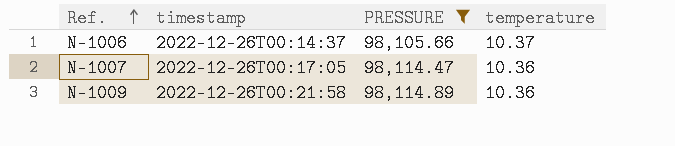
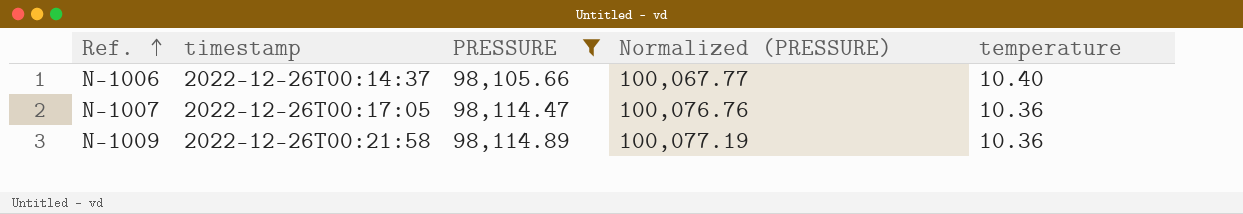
column Normalized (PRESSURE) | formula: none -> [PRESSURE] * 1.02
N-1006 | temperature: 10.37 -> 10.40

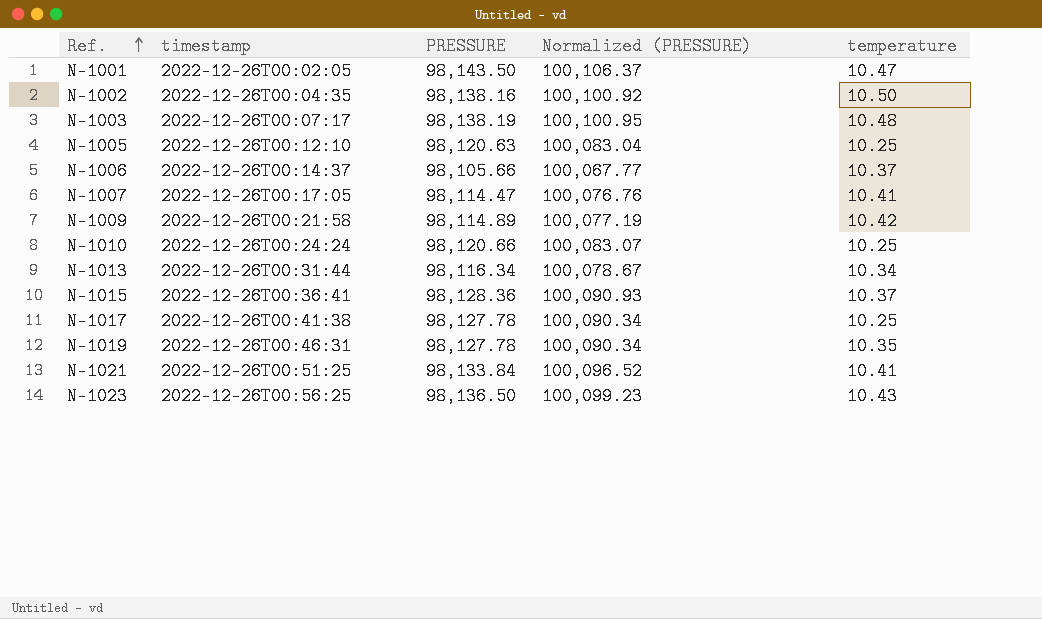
filter: PRESSURE <= 98,114.89 -> none
N-1006 | temperature: 10.40 -> 10.37
N-1007 | temperature: 10.36 -> 10.41
N-1009 | temperature: 10.36 -> 10.42

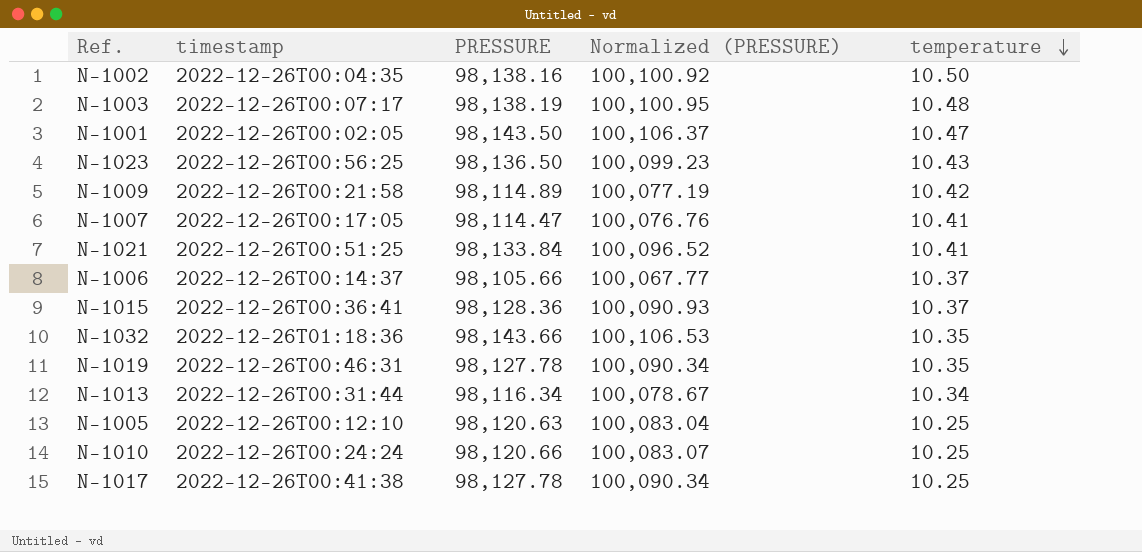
row order: Ref. ascending -> temperature descending
row N-1032: none -> 2022-12-26T01:18:36 | 98,143.66 | 100,106.53 | 10.35

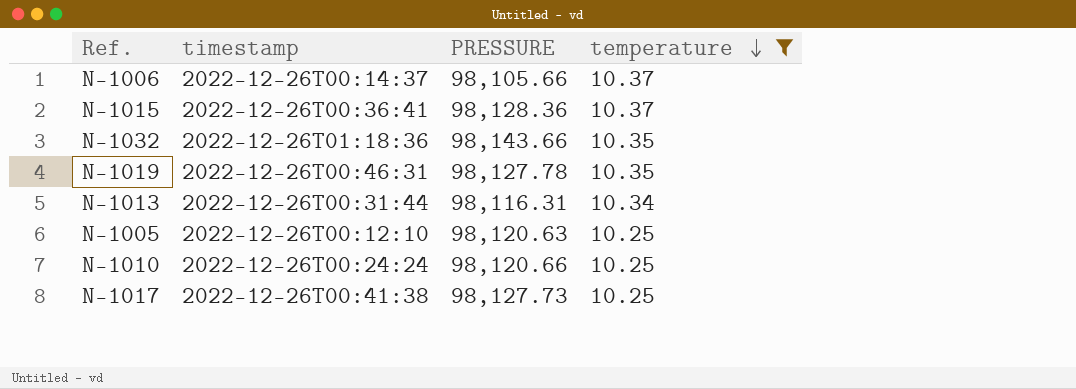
filter: none -> temperature <= 10.37
column Normalized (PRESSURE) | formula: [PRESSURE] * 1.02 -> none
N-1013 | PRESSURE: 98,116.34 -> 98,116.31
N-1017 | PRESSURE: 98,127.78 -> 98,127.73

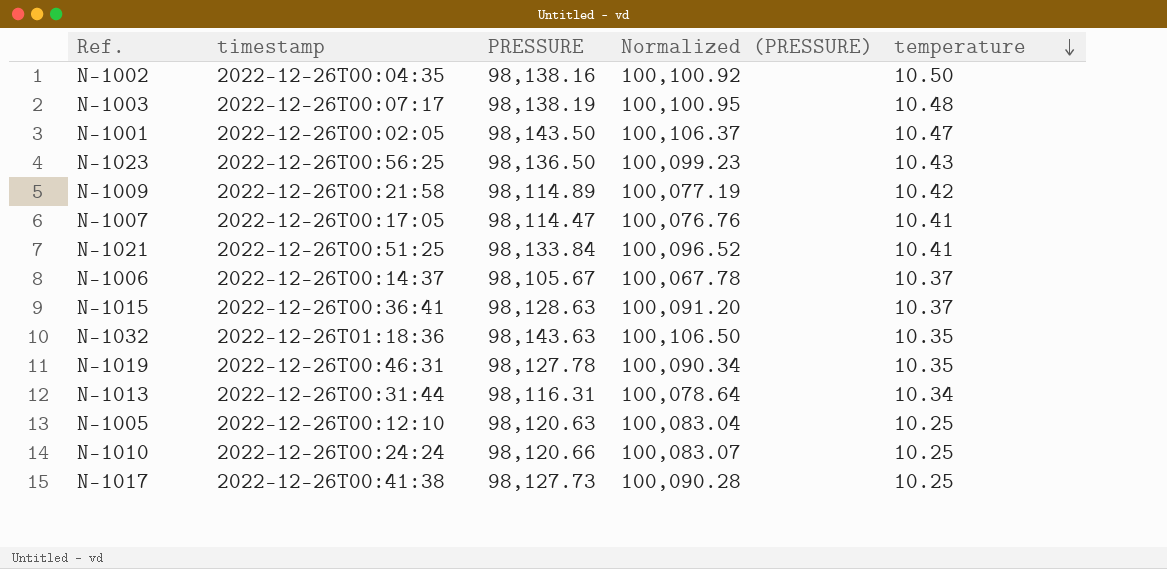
filter: temperature <= 10.37 -> none
column Normalized (PRESSURE) | formula: none -> [PRESSURE] * 1.02
N-1006 | PRESSURE: 98,105.66 -> 98,105.67
N-1015 | PRESSURE: 98,128.36 -> 98,128.63
N-1032 | PRESSURE: 98,143.66 -> 98,143.63

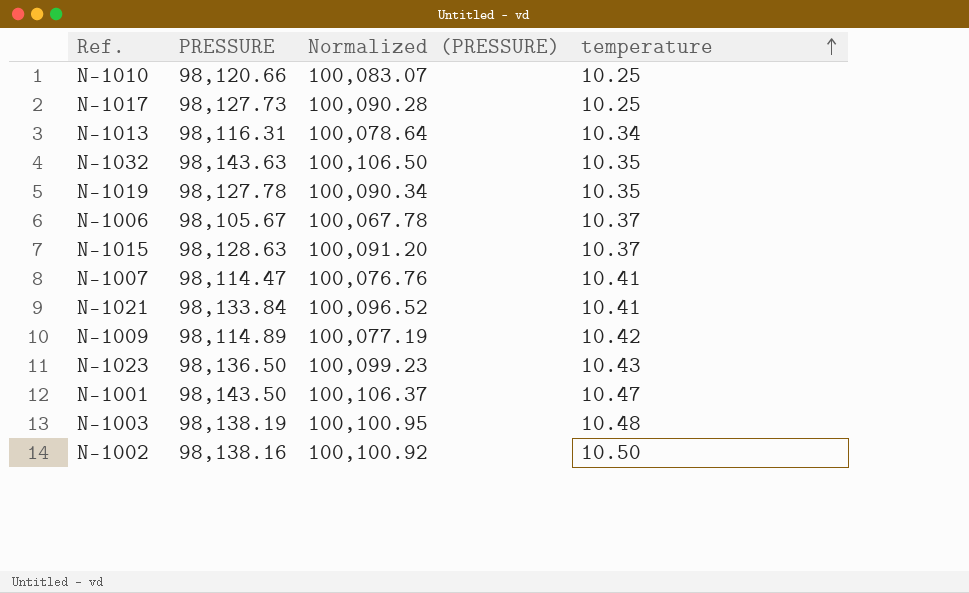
row order: temperature descending -> temperature ascending
column timestamp | position: 2 -> none
row N-1005: 2022-12-26T00:12:10 | 98,120.63 | 100,083.04 | 10.25 -> none

